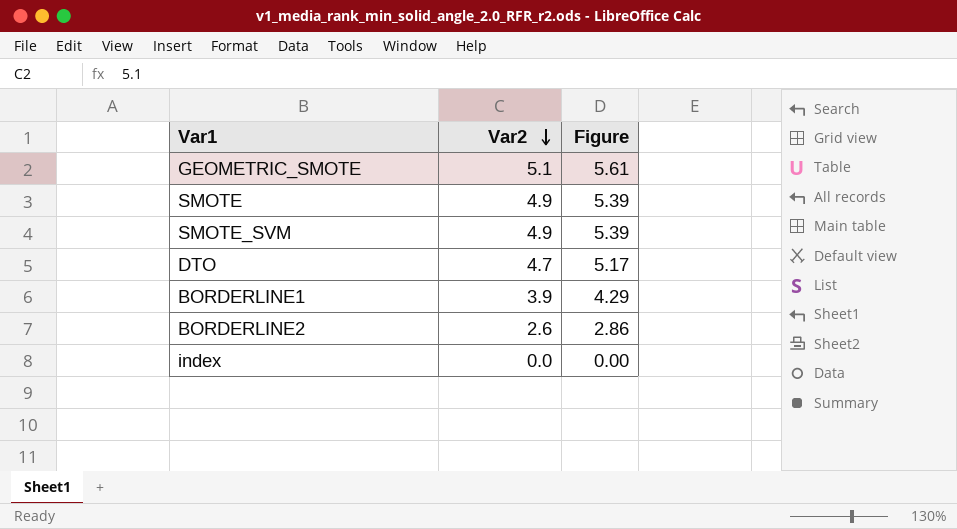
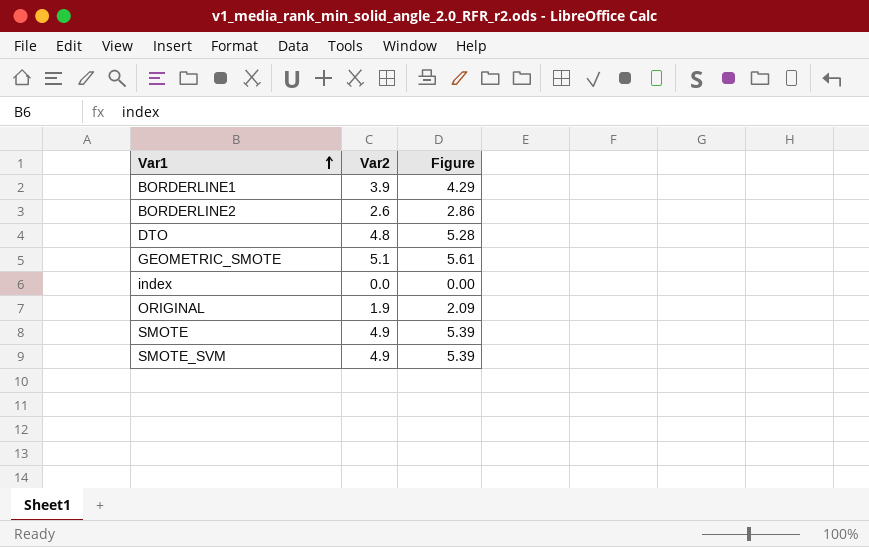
row order: Var2 descending -> Var1 ascending
DTO | Var2: 4.7 -> 4.8
DTO | Figure: 5.17 -> 5.28
row ORIGINAL: none -> 1.9 | 2.09

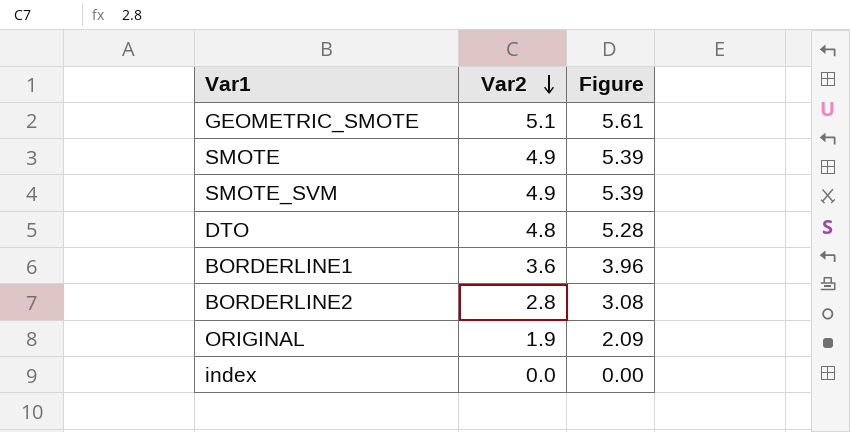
row order: Var1 ascending -> Var2 descending
BORDERLINE1 | Var2: 3.9 -> 3.6
BORDERLINE1 | Figure: 4.29 -> 3.96
BORDERLINE2 | Var2: 2.6 -> 2.8
BORDERLINE2 | Figure: 2.86 -> 3.08

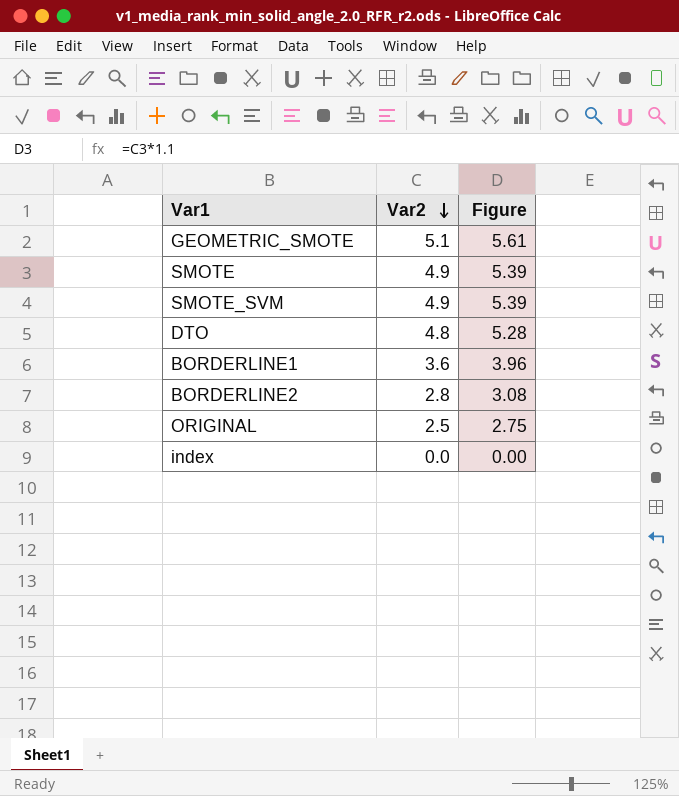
ORIGINAL | Var2: 1.9 -> 2.5
ORIGINAL | Figure: 2.09 -> 2.75

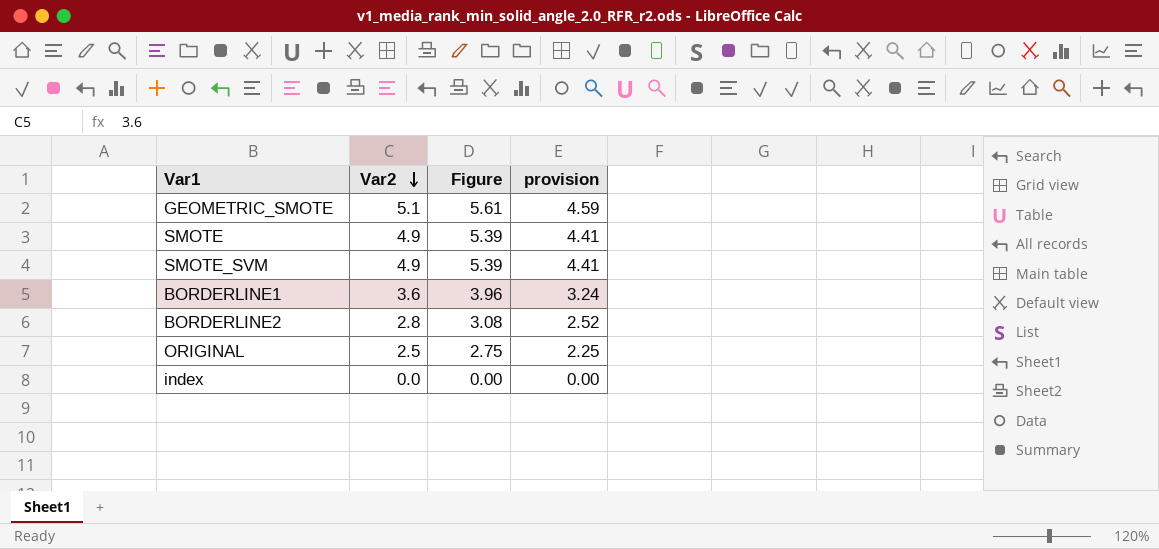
column provision | formula: none -> [Var2] * 0.9
row DTO: 4.8 | 5.28 -> none

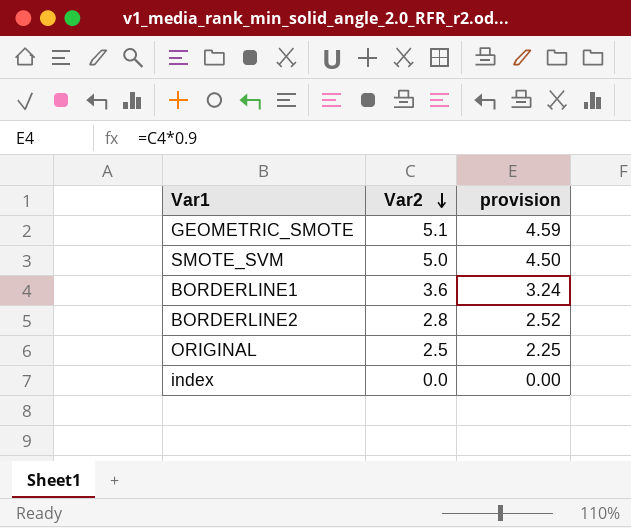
column Figure | formula: [Var2] * 1.1 -> none
row SMOTE: 4.9 | 5.39 | 4.41 -> none
SMOTE_SVM | Var2: 4.9 -> 5.0
SMOTE_SVM | provision: 4.41 -> 4.50

